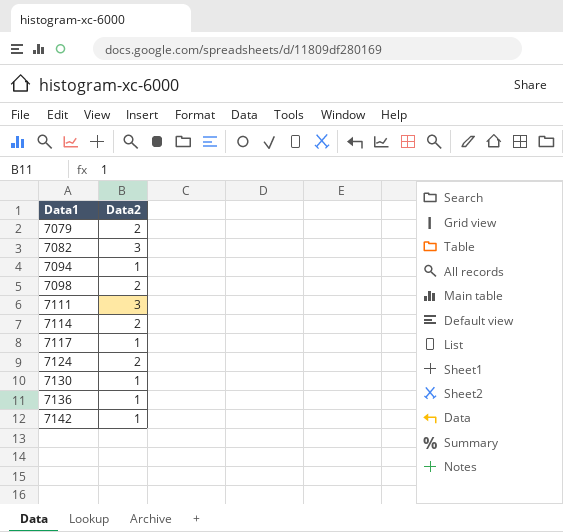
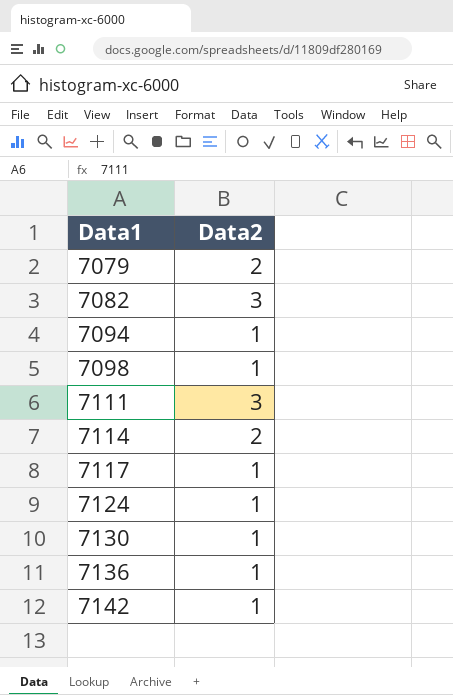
7098 | Data2: 2 -> 1
7124 | Data2: 2 -> 1

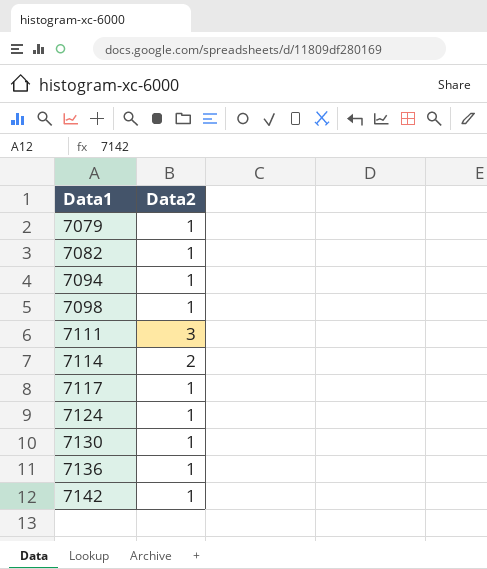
7079 | Data2: 2 -> 1
7082 | Data2: 3 -> 1

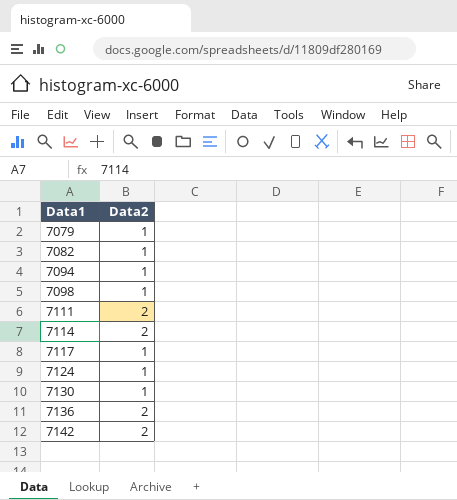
7111 | Data2: 3 -> 2
7136 | Data2: 1 -> 2
7142 | Data2: 1 -> 2

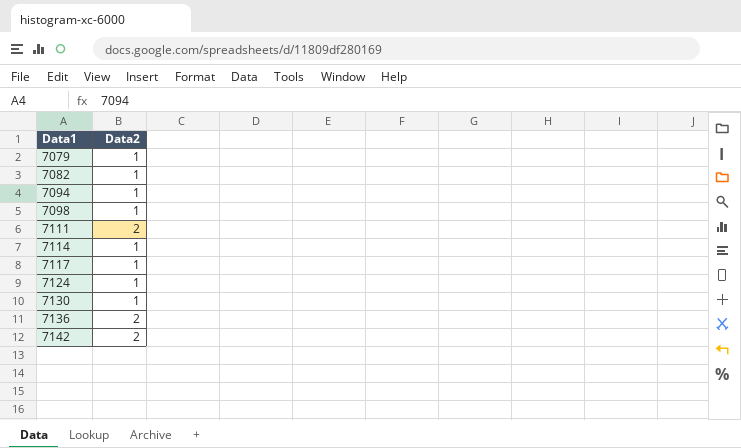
7114 | Data2: 2 -> 1

